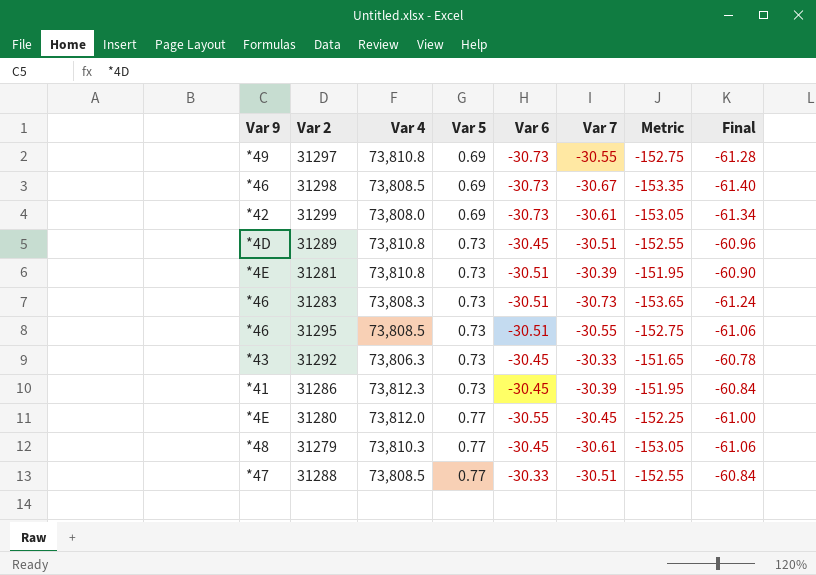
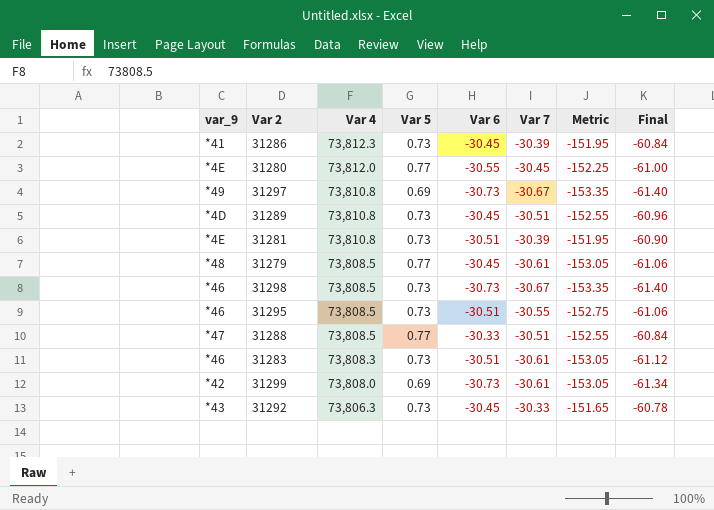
row order: Var 5 ascending -> Var 4 descending
column name: Var 9 -> var_9
31297 | Var 7: -30.55 -> -30.67
31297 | Metric: -152.75 -> -153.35
31297 | Final: -61.28 -> -61.40
31279 | Var 4: 73,810.3 -> 73,808.5
31298 | Var 5: 0.69 -> 0.73
31283 | Var 7: -30.73 -> -30.61
31283 | Metric: -153.65 -> -153.05
31283 | Final: -61.24 -> -61.12

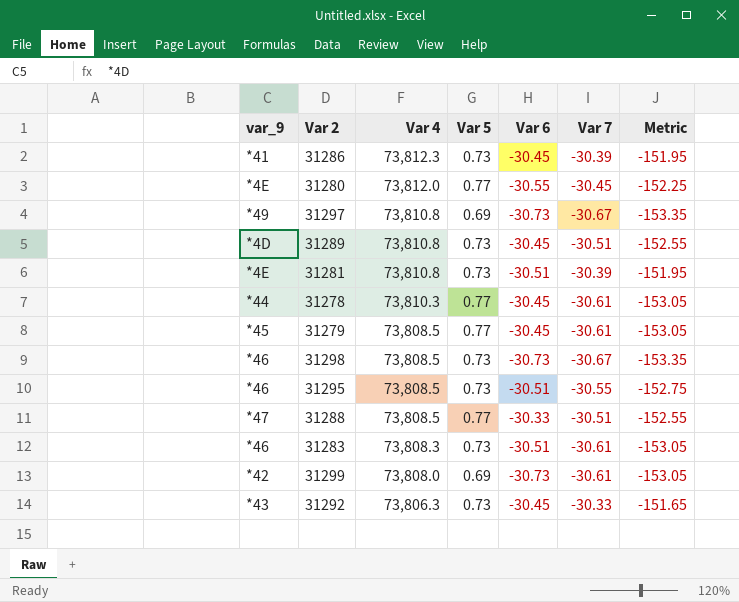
column Final | formula: [Var 6] + [Var 7] -> none
row 31278: none -> *44 | 73,810.3 | 0.77 | -30.45 | -30.61 | -153.05
31279 | var_9: *48 -> *45

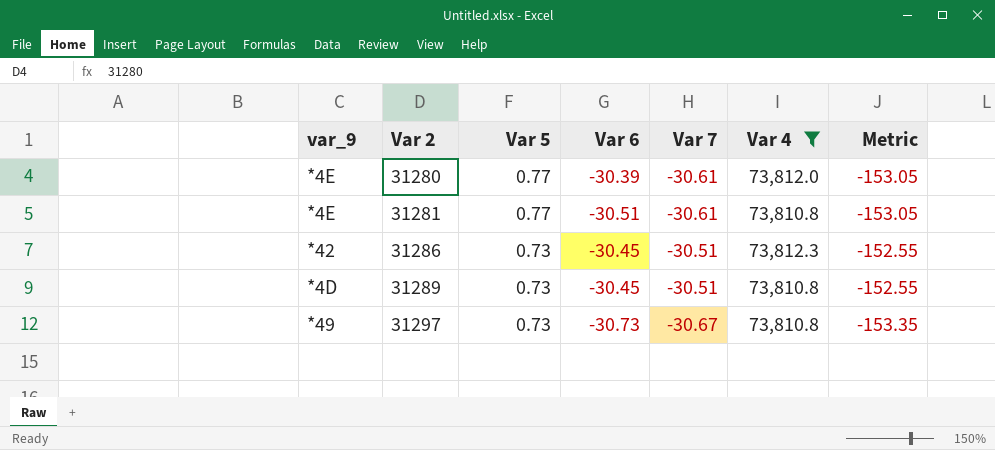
filter: none -> Var 4 >= 73,810.8
row order: Var 4 descending -> Var 2 ascending
column Var 4 | position: 3 -> 6
31280 | Var 6: -30.55 -> -30.39
31280 | Var 7: -30.45 -> -30.61
31280 | Metric: -152.25 -> -153.05
31281 | Var 5: 0.73 -> 0.77
31281 | Var 7: -30.39 -> -30.61
31281 | Metric: -151.95 -> -153.05
31286 | var_9: *41 -> *42
31286 | Var 7: -30.39 -> -30.51
31286 | Metric: -151.95 -> -152.55
31297 | Var 5: 0.69 -> 0.73

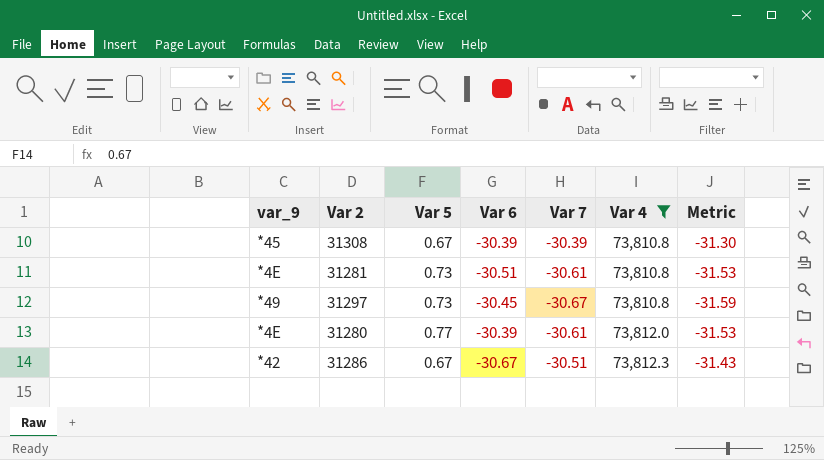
row order: Var 2 ascending -> Var 4 ascending
column Metric | formula: [Var 7] * 5 -> [Var 7] * 1.03
row 31289: *4D | 0.73 | -30.45 | -30.51 | 73,810.8 | -152.55 -> none
row 31308: none -> *45 | 0.67 | -30.39 | -30.39 | 73,810.8 | -31.30
31281 | Var 5: 0.77 -> 0.73
31297 | Var 6: -30.73 -> -30.45
31286 | Var 5: 0.73 -> 0.67
31286 | Var 6: -30.45 -> -30.67

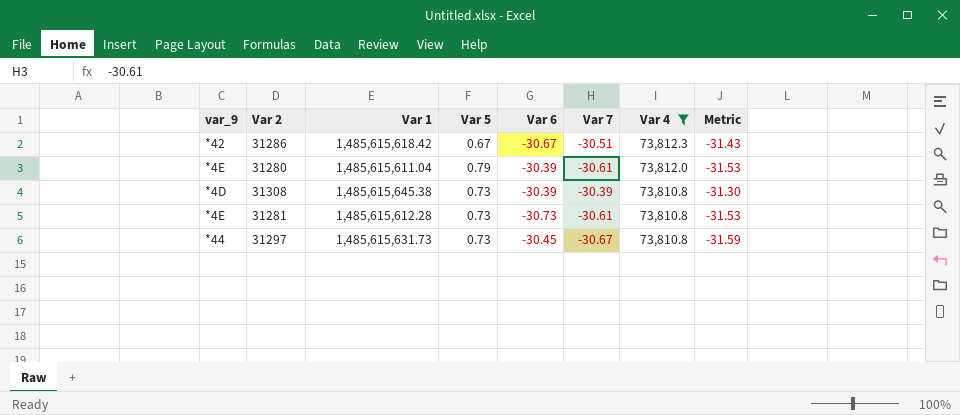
row order: Var 4 ascending -> Var 4 descending
column Var 1 | position: none -> 3
31280 | Var 5: 0.77 -> 0.79
31308 | var_9: *45 -> *4D
31308 | Var 5: 0.67 -> 0.73
31281 | Var 6: -30.51 -> -30.73
31297 | var_9: *49 -> *44

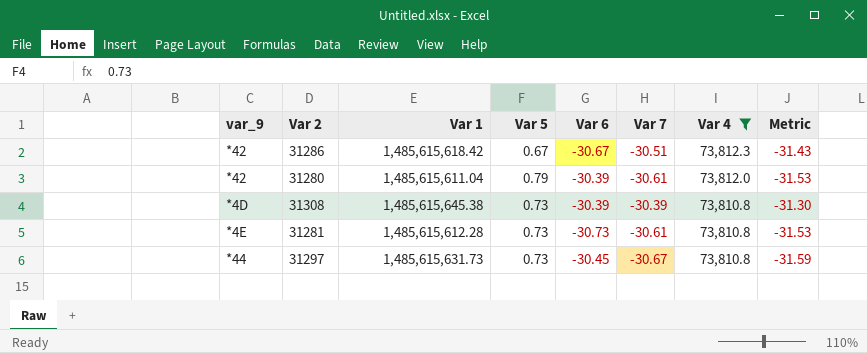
31280 | var_9: *4E -> *42

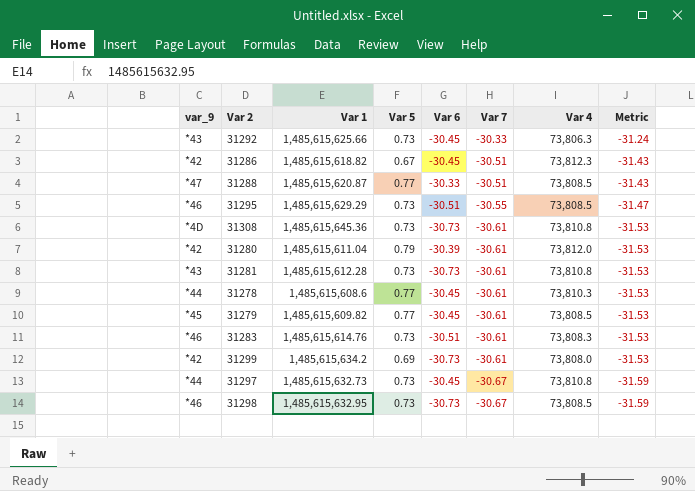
filter: Var 4 >= 73,810.8 -> none
row order: Var 4 descending -> Var 7 descending
31286 | Var 1: 1,485,615,618.42 -> 1,485,615,618.82
31286 | Var 6: -30.67 -> -30.45
31308 | Var 1: 1,485,615,645.38 -> 1,485,615,645.36
31308 | Var 6: -30.39 -> -30.73
31308 | Var 7: -30.39 -> -30.61
31308 | Metric: -31.30 -> -31.53
31281 | var_9: *4E -> *43
31297 | Var 1: 1,485,615,631.73 -> 1,485,615,632.73

